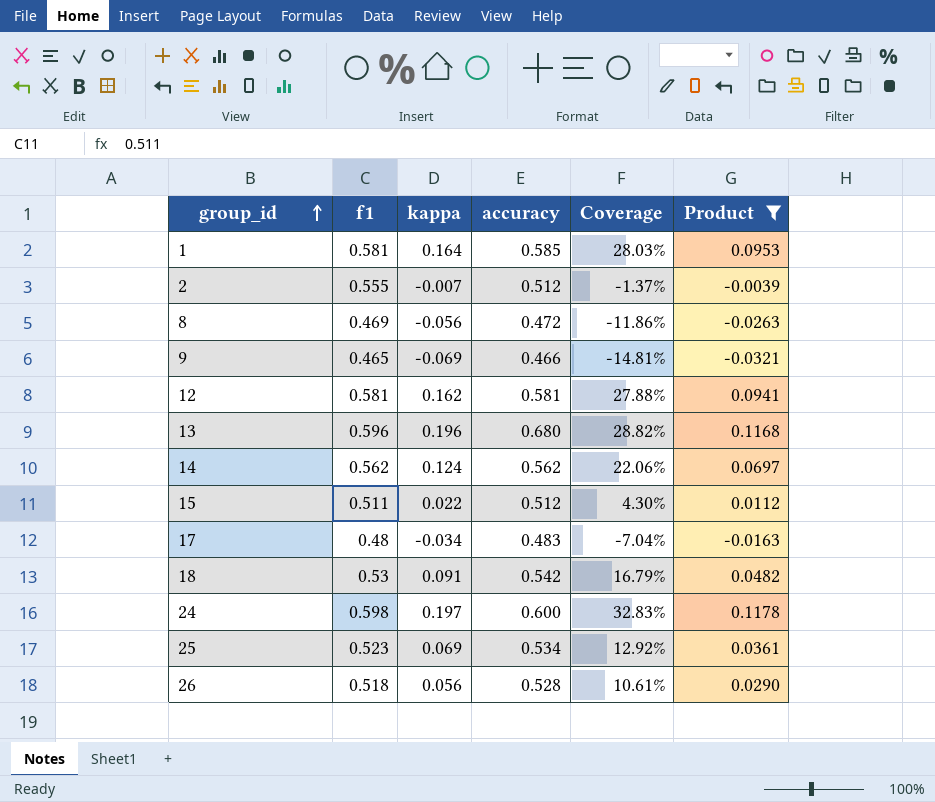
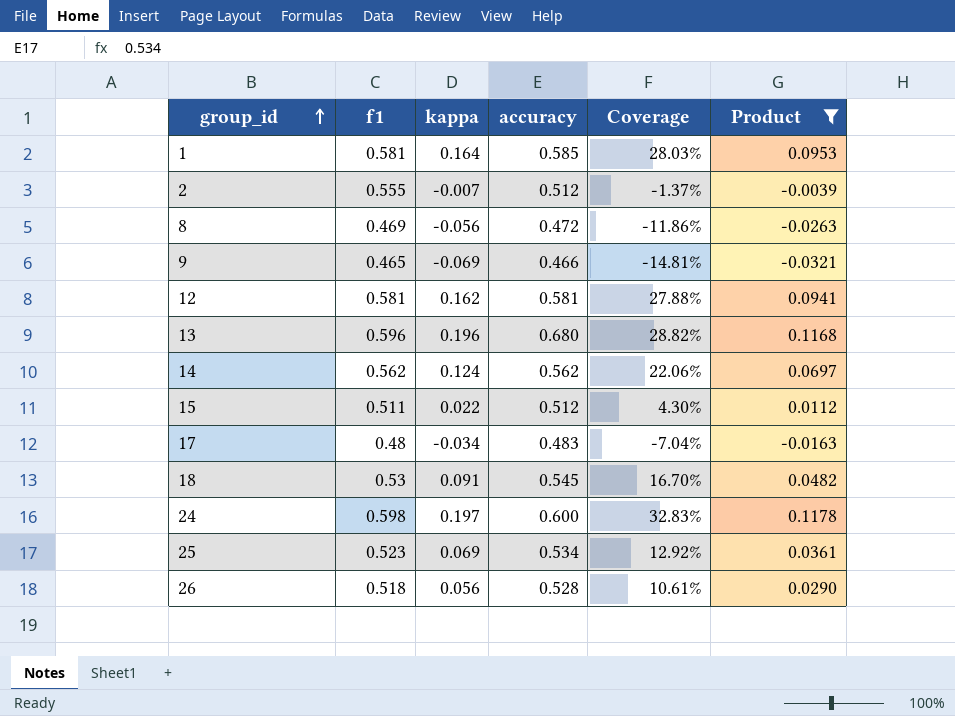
18 | accuracy: 0.542 -> 0.545
18 | Coverage: 16.79% -> 16.70%

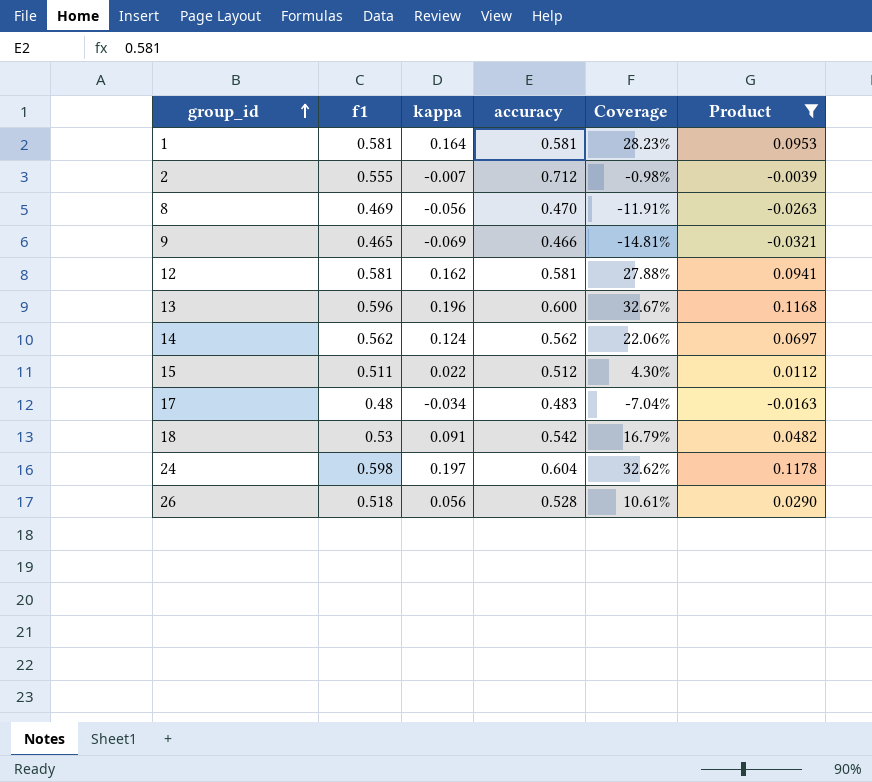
row 25: 0.523 | 0.069 | 0.534 | 12.92% | 0.0361 -> none
1 | accuracy: 0.585 -> 0.581
1 | Coverage: 28.03% -> 28.23%
2 | accuracy: 0.512 -> 0.712
2 | Coverage: -1.37% -> -0.98%
8 | accuracy: 0.472 -> 0.470
8 | Coverage: -11.86% -> -11.91%
13 | accuracy: 0.680 -> 0.600
13 | Coverage: 28.82% -> 32.67%
18 | accuracy: 0.545 -> 0.542
18 | Coverage: 16.70% -> 16.79%
24 | accuracy: 0.600 -> 0.604
24 | Coverage: 32.83% -> 32.62%

